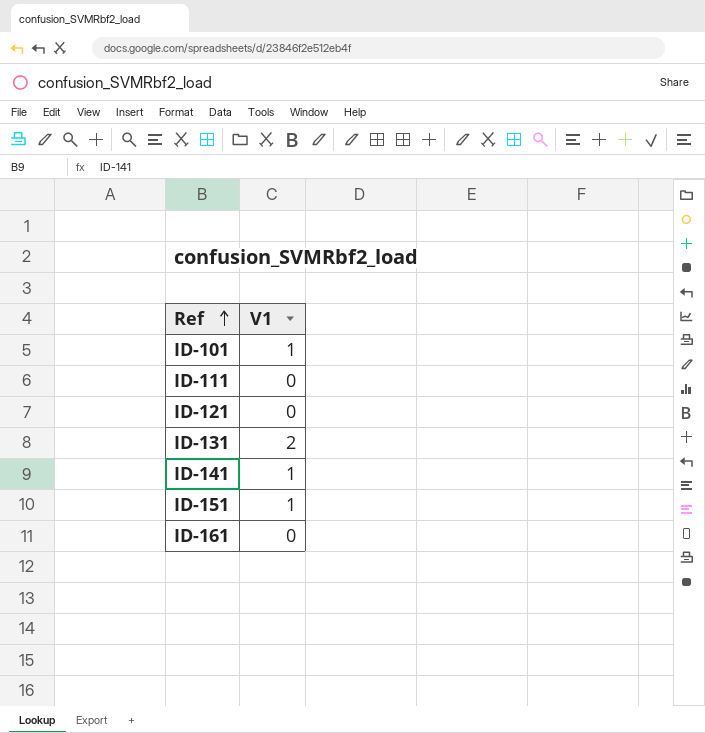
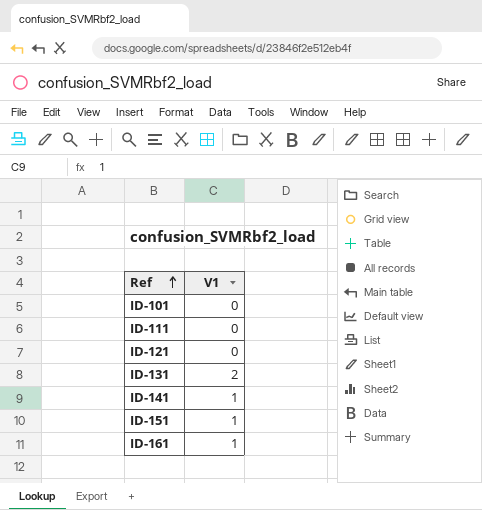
ID-101 | V1: 1 -> 0
ID-161 | V1: 0 -> 1

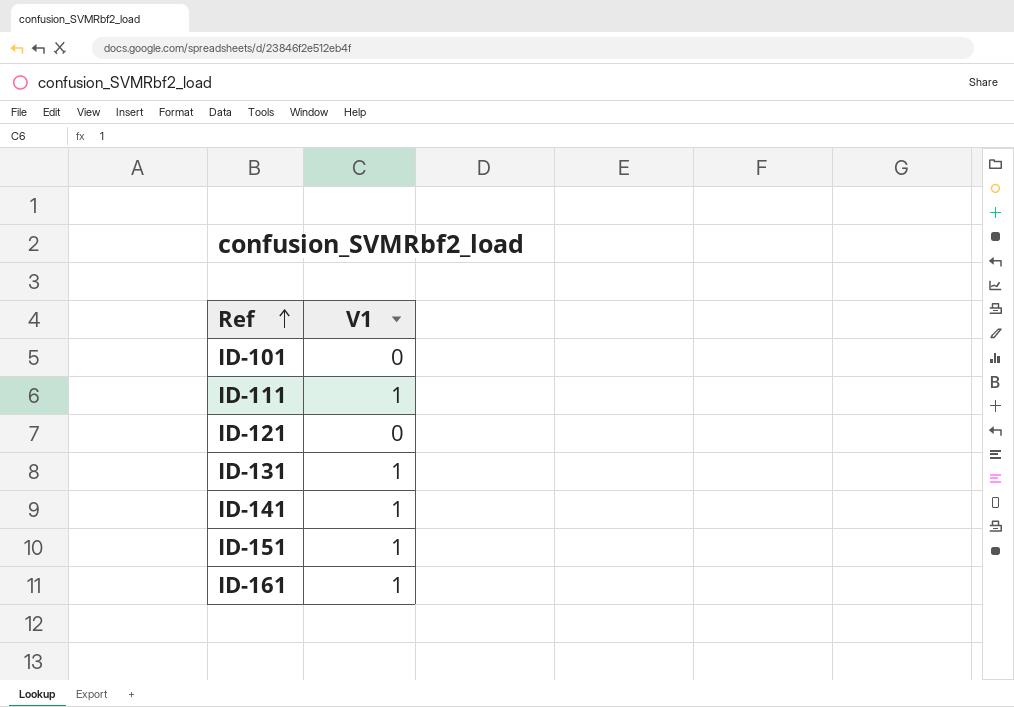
ID-111 | V1: 0 -> 1
ID-131 | V1: 2 -> 1

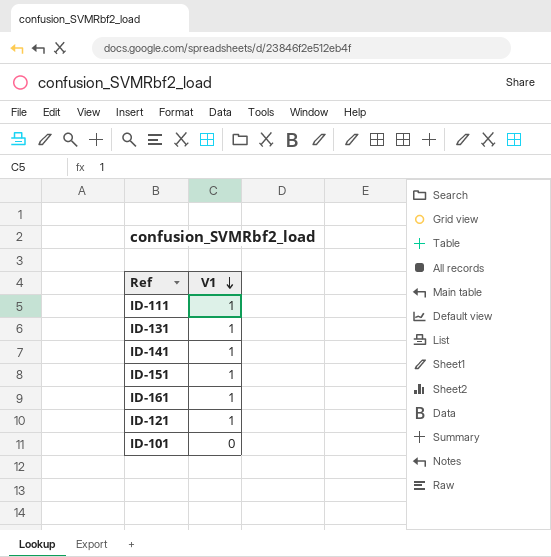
row order: Ref ascending -> V1 descending
ID-121 | V1: 0 -> 1

